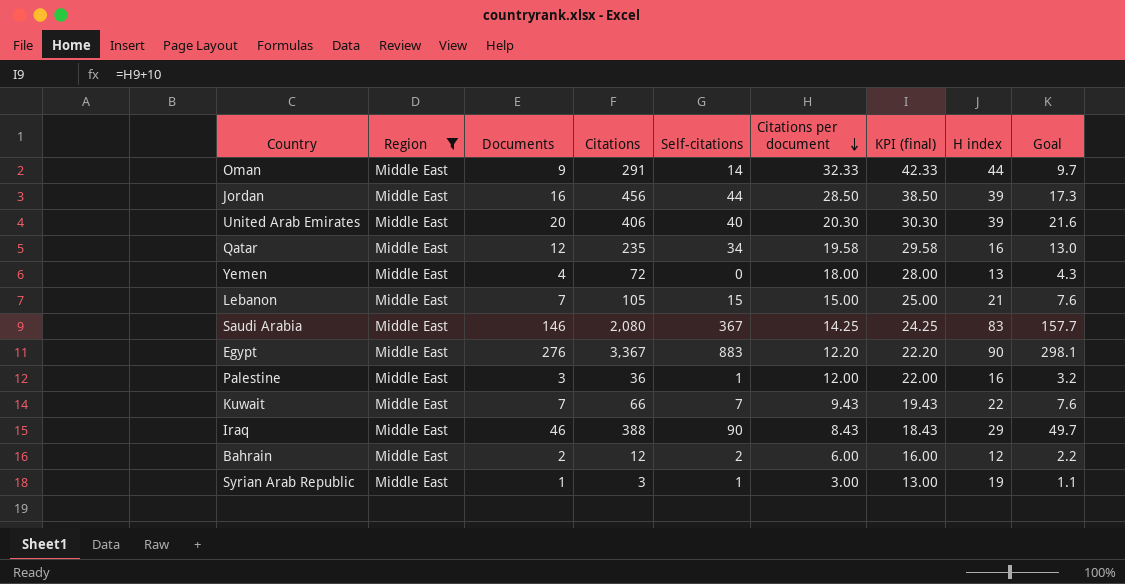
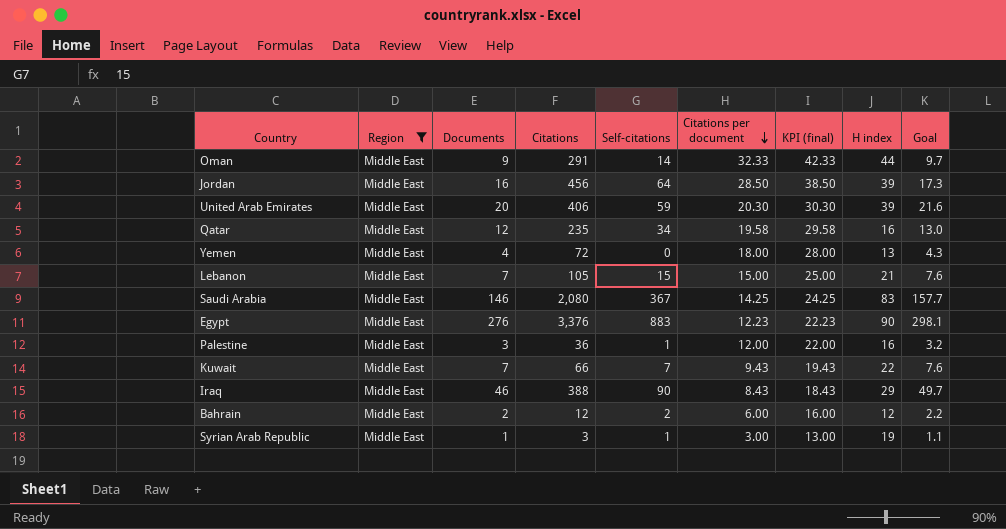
Jordan | Self-citations: 44 -> 64
United Arab Emirates | Self-citations: 40 -> 59
Egypt | Citations: 3,367 -> 3,376
Egypt | Citations per document: 12.20 -> 12.23
Egypt | KPI (final): 22.20 -> 22.23

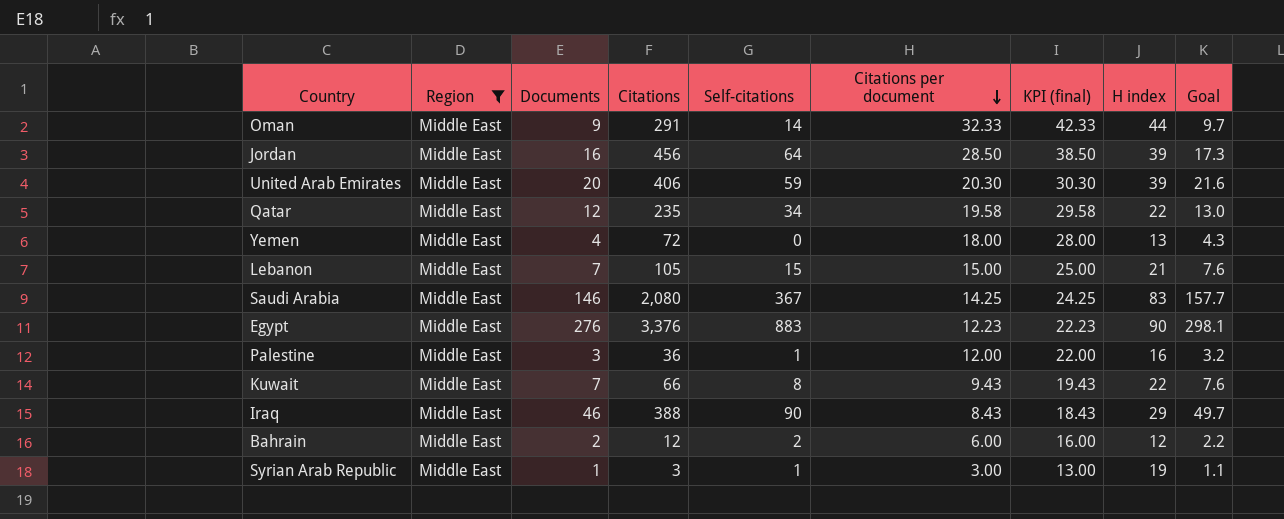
Qatar | H index: 16 -> 22
Kuwait | Self-citations: 7 -> 8

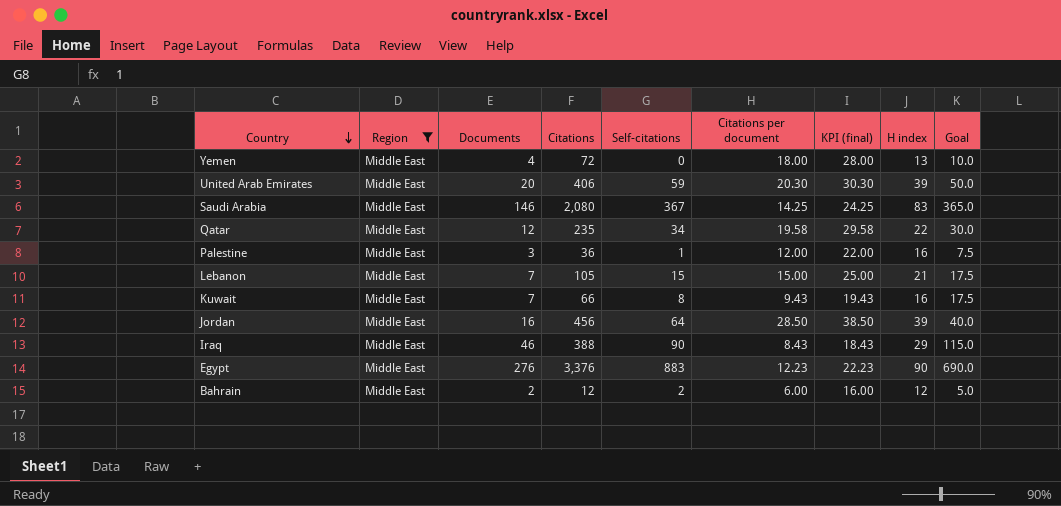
row order: Citations per document descending -> Country descending
column Goal | formula: [Documents] * 1.08 -> [Documents] * 2.5
row Oman: Middle East | 9 | 291 | 14 | 32.33 | 42.33 | 44 | 9.7 -> none
row Syrian Arab Republic: Middle East | 1 | 3 | 1 | 3.00 | 13.00 | 19 | 1.1 -> none
Kuwait | H index: 22 -> 16

